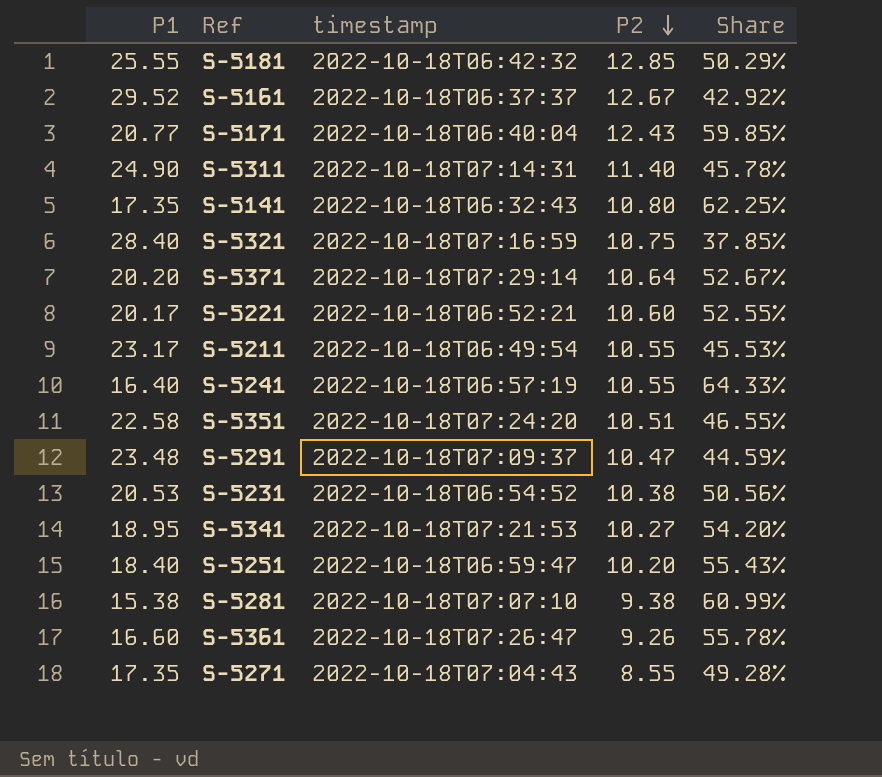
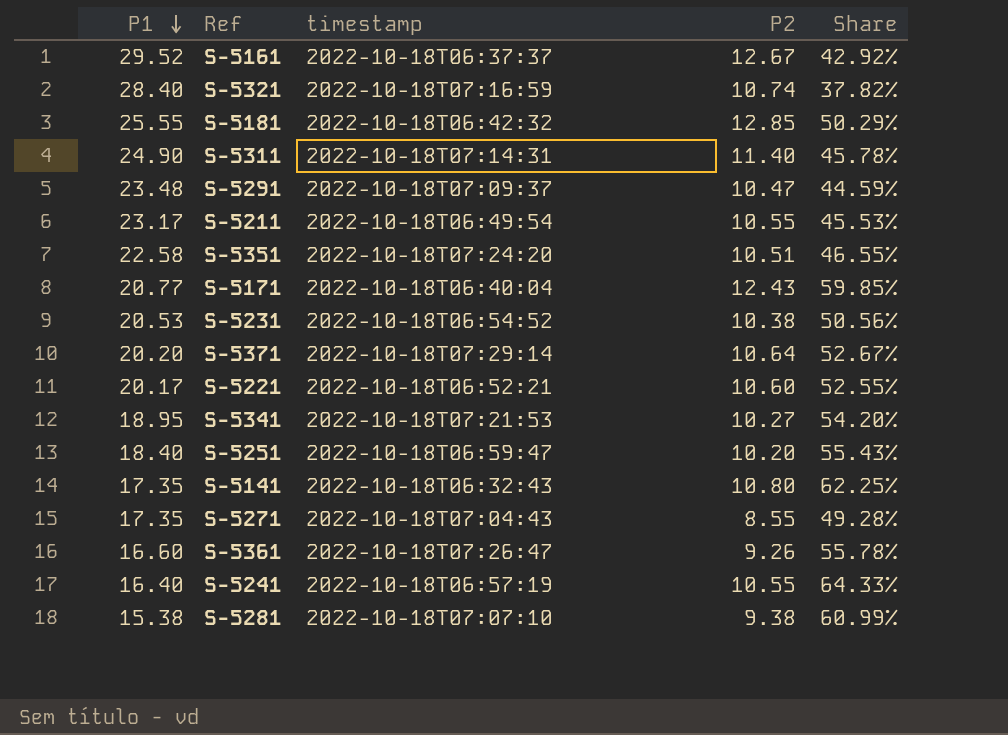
row order: P2 descending -> P1 descending
S-5321 | P2: 10.75 -> 10.74
S-5321 | Share: 37.85% -> 37.82%

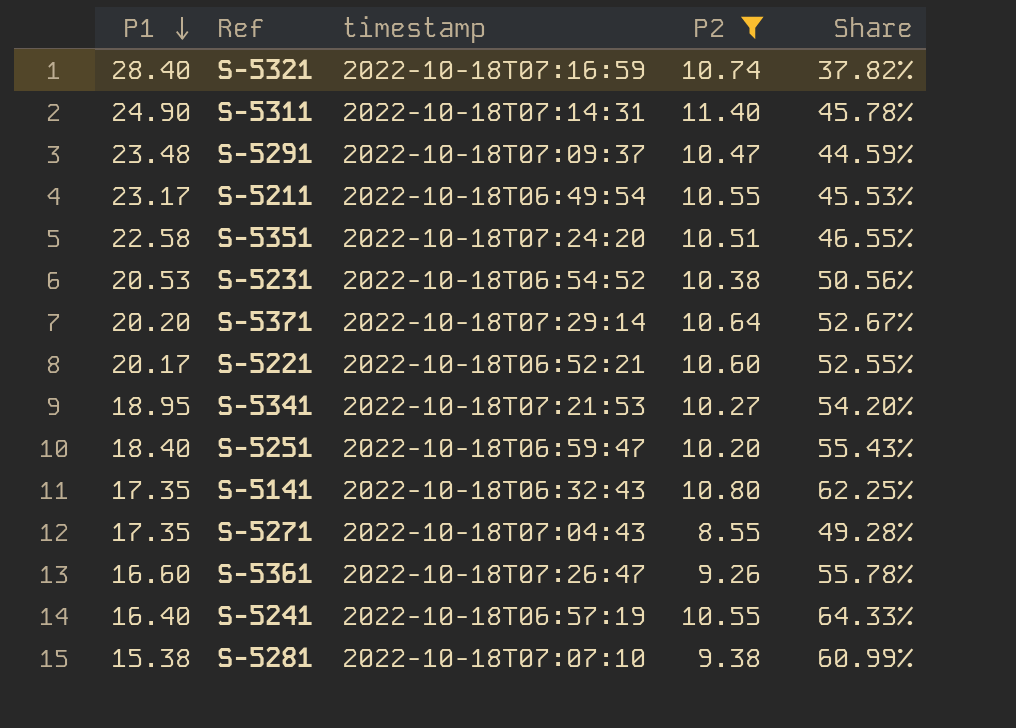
filter: none -> P2 <= 11.40

